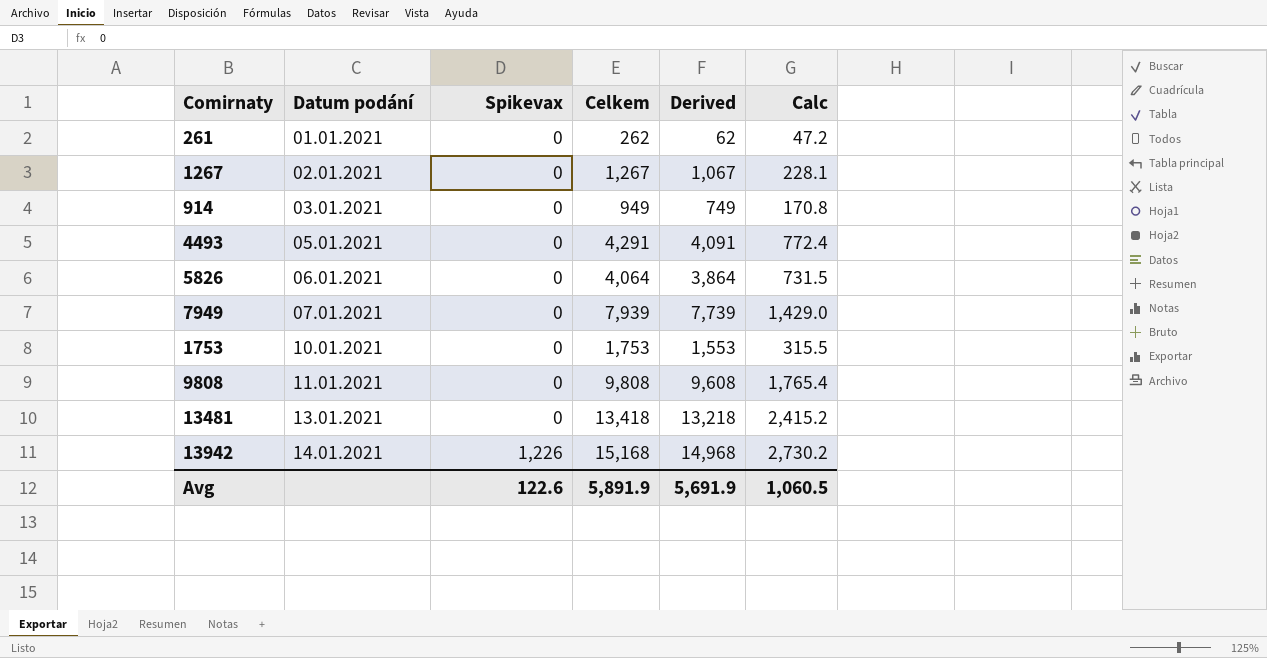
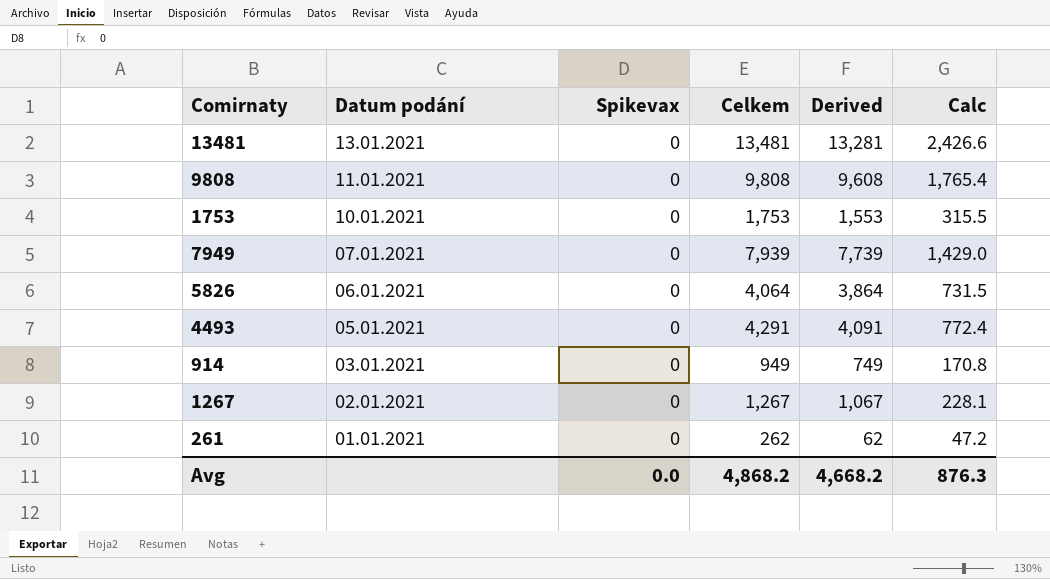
row order: Datum podání ascending -> Datum podání descending
row 13942: 14.01.2021 | 1,226 | 15,168 | 14,968 | 2,730.2 -> none
13481 | Celkem: 13,418 -> 13,481
13481 | Derived: 13,218 -> 13,281
13481 | Calc: 2,415.2 -> 2,426.6
Avg | Spikevax: 122.6 -> 0.0
Avg | Celkem: 5,891.9 -> 4,868.2
Avg | Derived: 5,691.9 -> 4,668.2
Avg | Calc: 1,060.5 -> 876.3

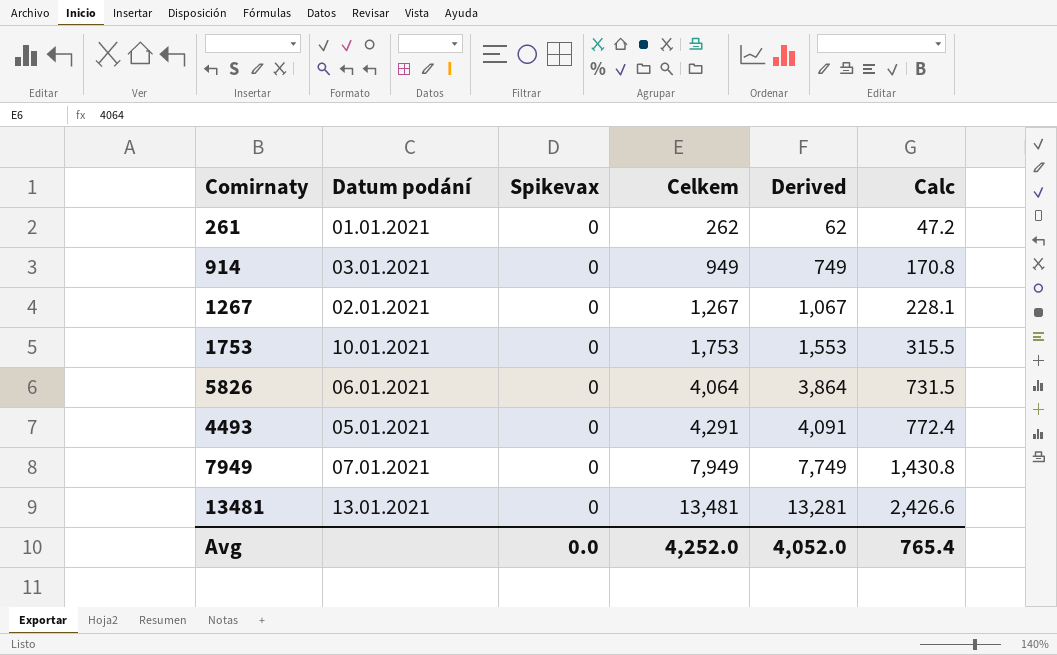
row order: Datum podání descending -> Celkem ascending
row 9808: 11.01.2021 | 0 | 9,808 | 9,608 | 1,765.4 -> none
7949 | Celkem: 7,939 -> 7,949
7949 | Derived: 7,739 -> 7,749
7949 | Calc: 1,429.0 -> 1,430.8
Avg | Celkem: 4,868.2 -> 4,252.0
Avg | Derived: 4,668.2 -> 4,052.0
Avg | Calc: 876.3 -> 765.4

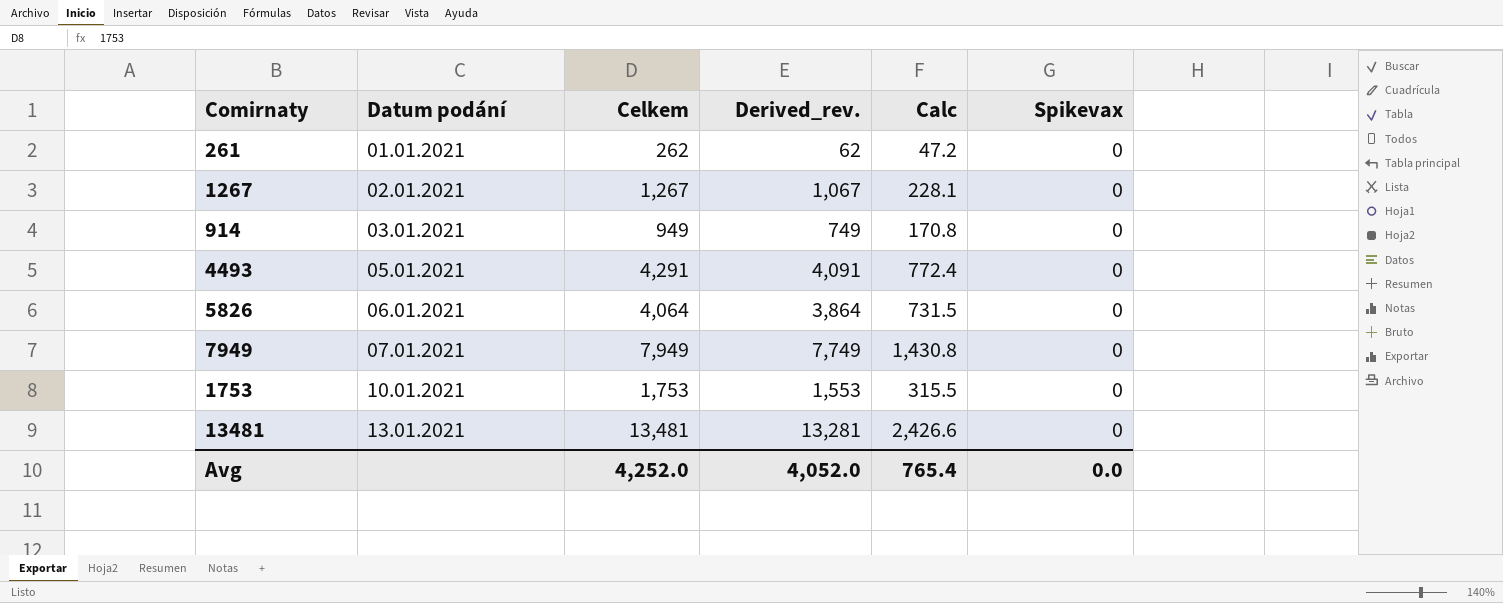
row order: Celkem ascending -> Datum podání ascending
column name: Derived -> Derived_rev.
column Spikevax | position: 3 -> 6

